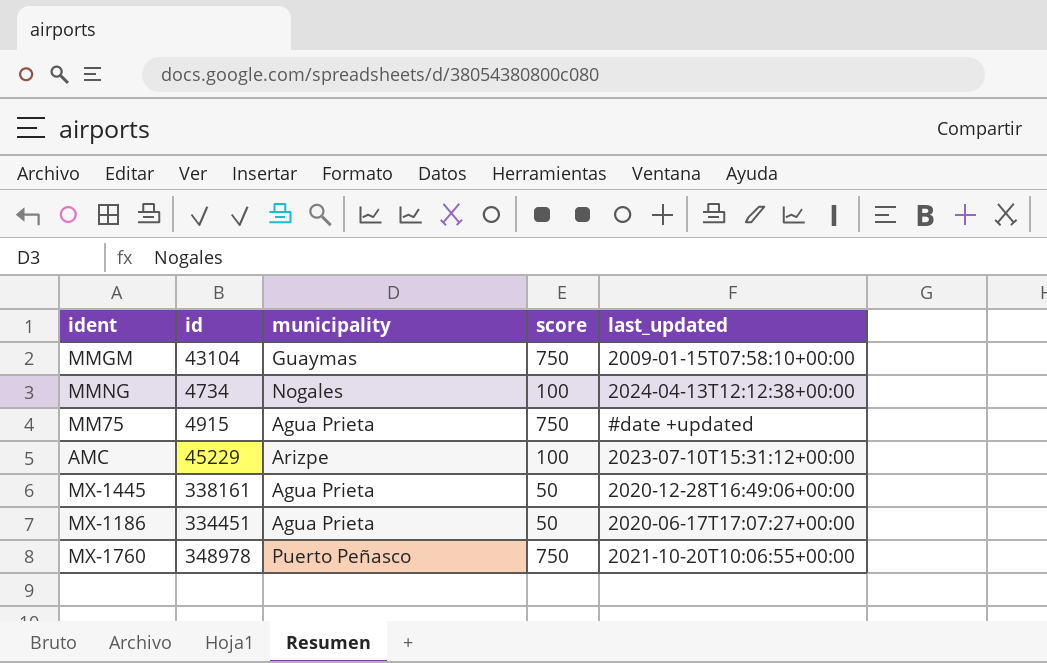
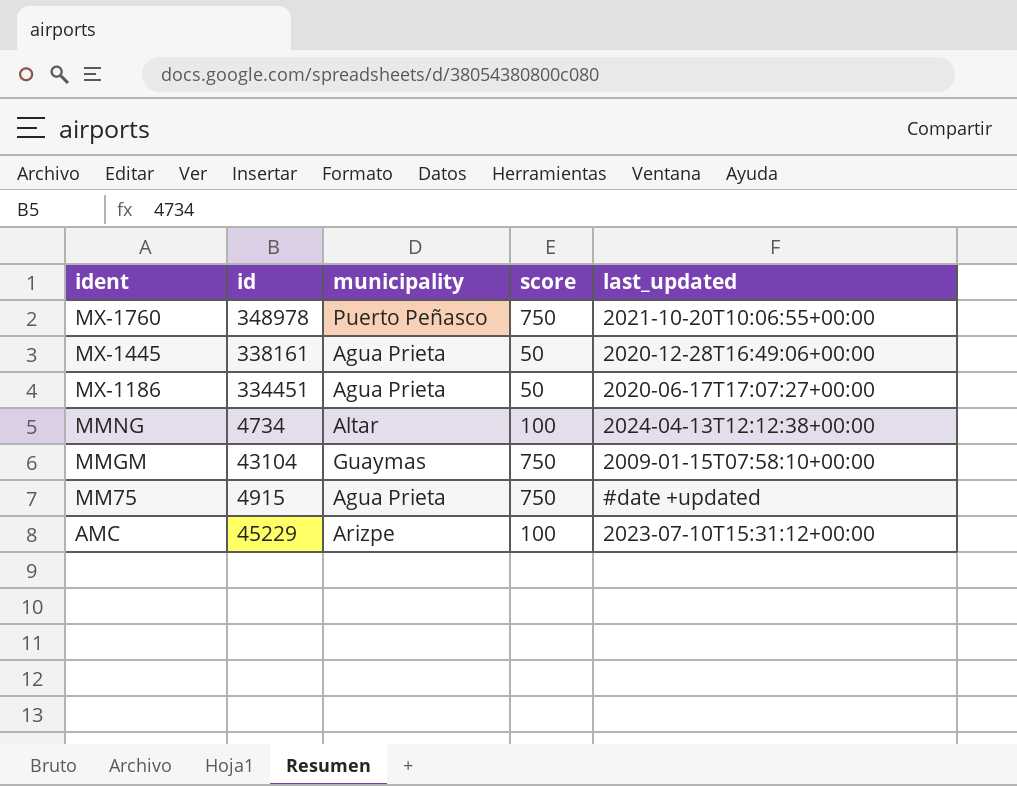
row order: none -> ident descending
MMNG | municipality: Nogales -> Altar

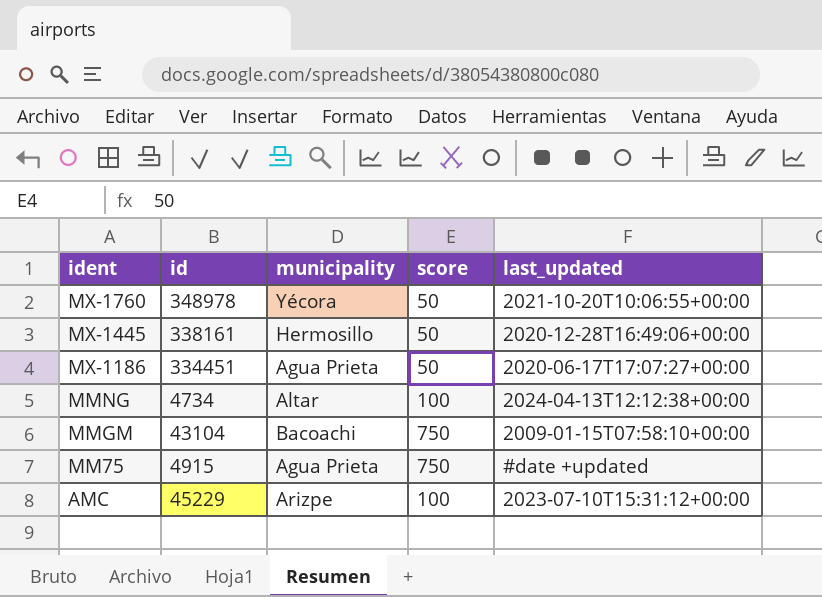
MX-1760 | municipality: Puerto Peñasco -> Yécora
MX-1760 | score: 750 -> 50
MX-1445 | municipality: Agua Prieta -> Hermosillo
MMGM | municipality: Guaymas -> Bacoachi

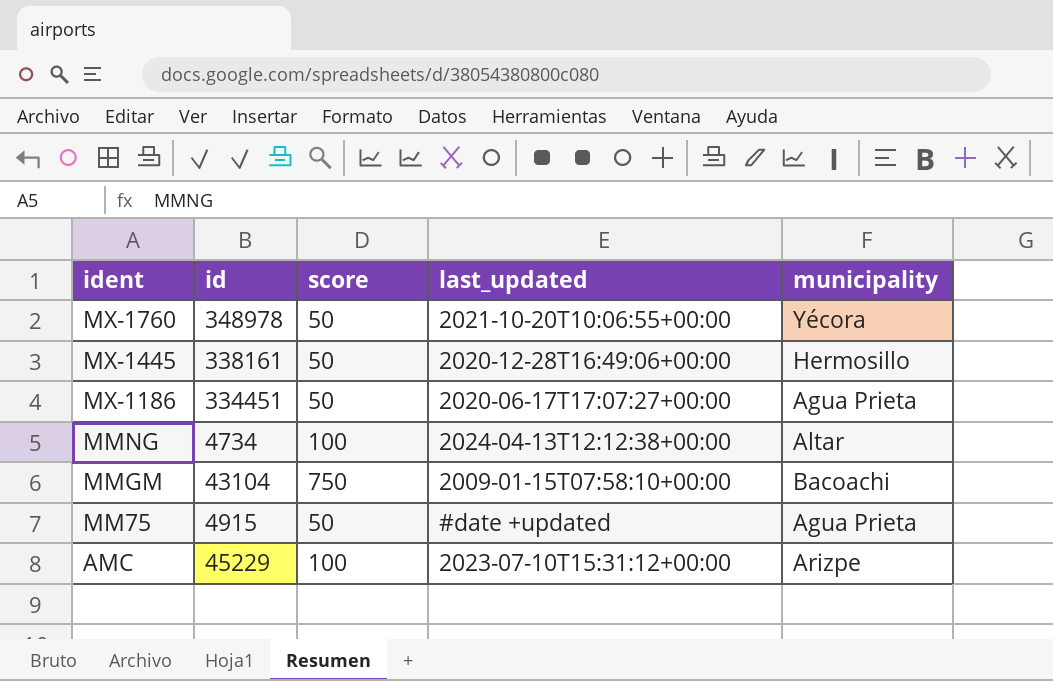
column municipality | position: 3 -> 5
MM75 | score: 750 -> 50

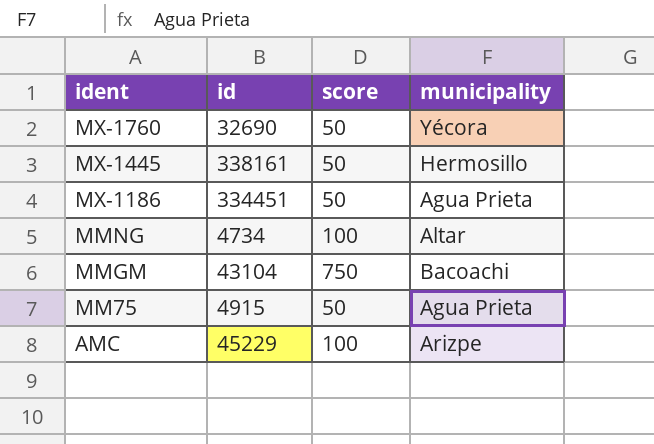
column last_updated | position: 4 -> none
MX-1760 | id: 348978 -> 32690

